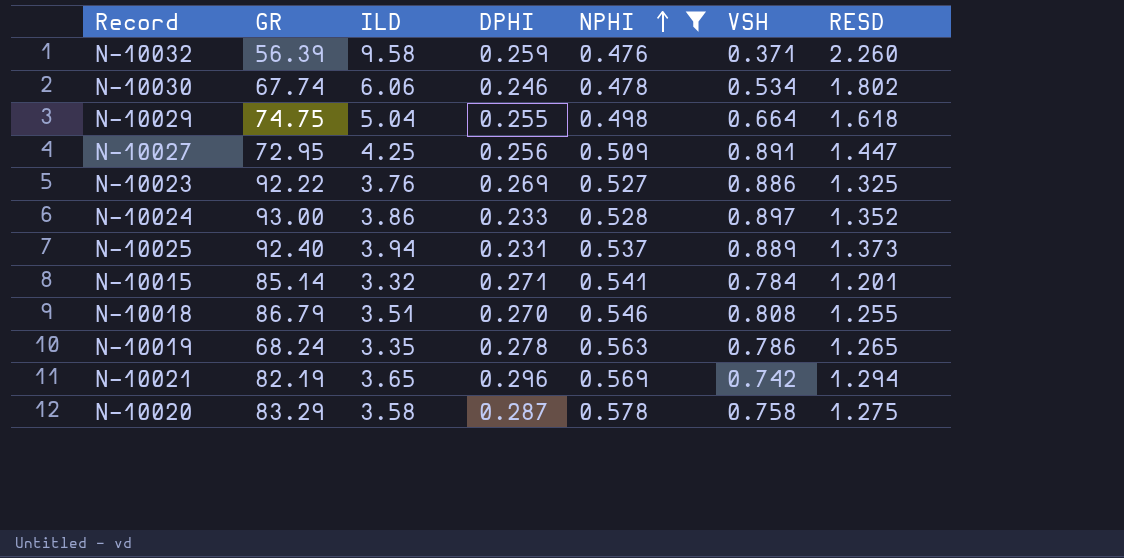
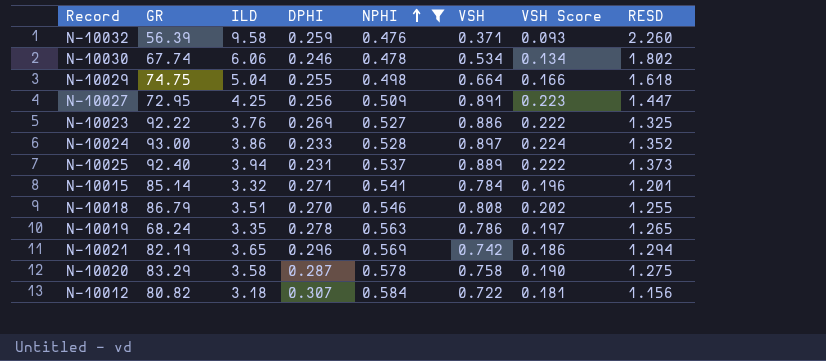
column VSH Score | formula: none -> [VSH] * 0.25
row N-10012: none -> 80.82 | 3.18 | 0.307 | 0.584 | 0.722 | 0.181 | 1.156

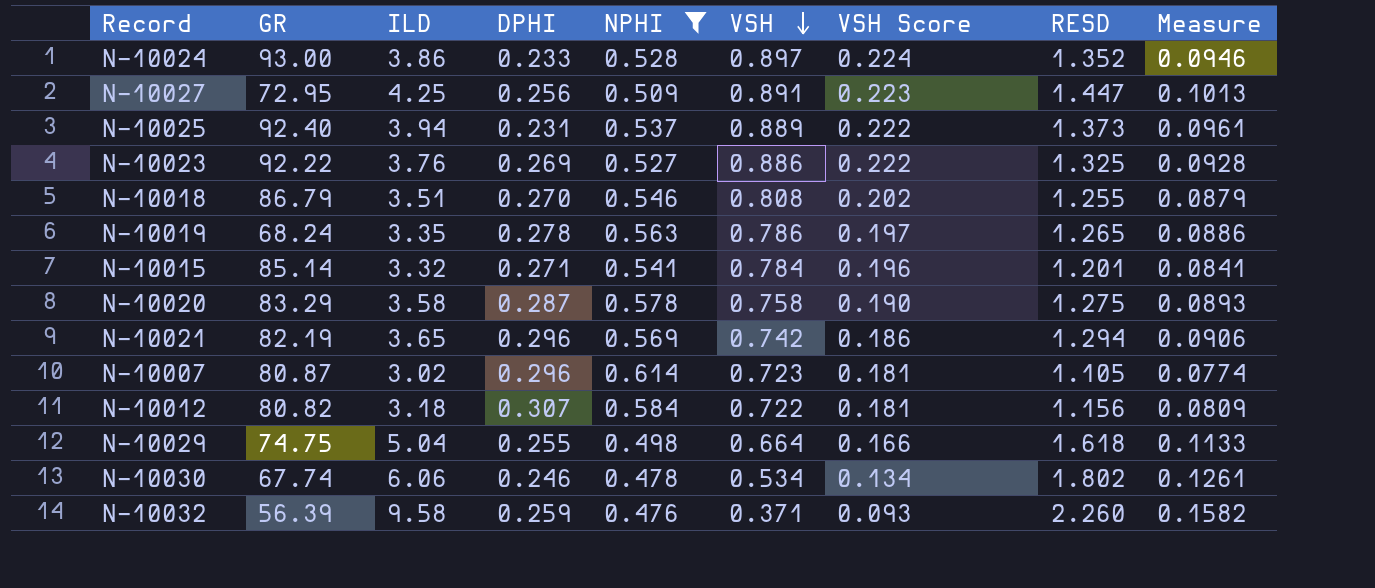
row order: NPHI ascending -> VSH descending
column Measure | formula: none -> [RESD] * 0.07
row N-10007: none -> 80.87 | 3.02 | 0.296 | 0.614 | 0.723 | 0.181 | 1.105 | 0.0774

